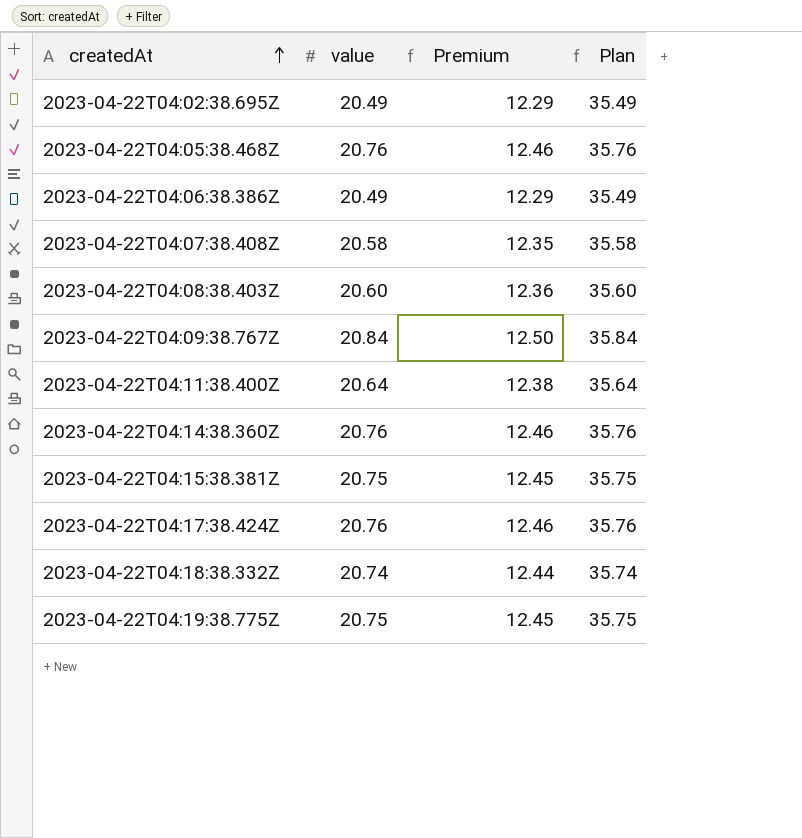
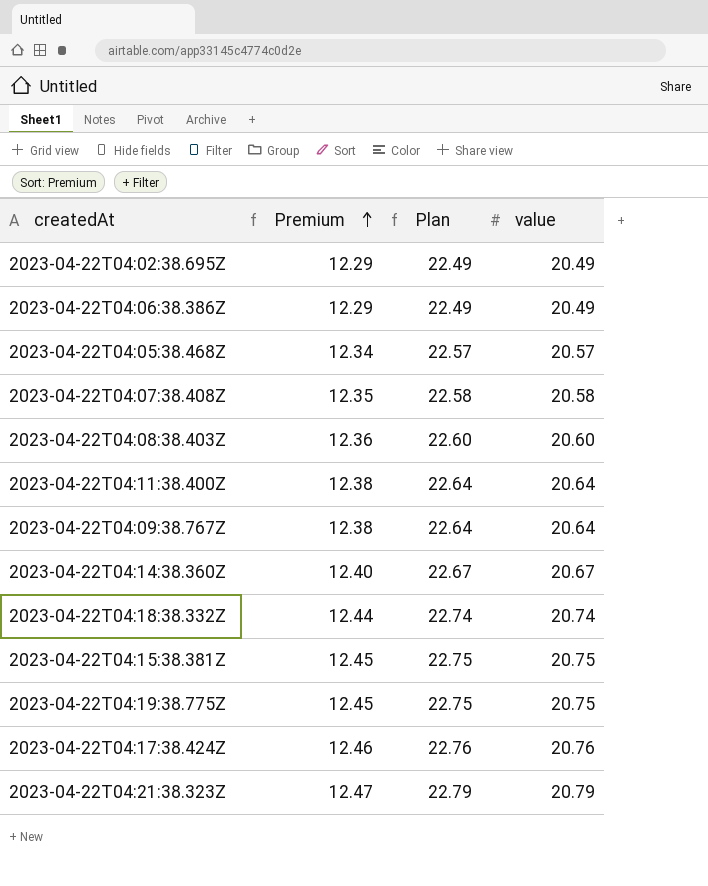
row order: createdAt ascending -> Premium ascending
column Plan | formula: [value] + 15 -> [value] + 2
column value | position: 2 -> 4
2023-04-22T04:05:38.468Z | Premium: 12.46 -> 12.34
2023-04-22T04:05:38.468Z | value: 20.76 -> 20.57
2023-04-22T04:09:38.767Z | Premium: 12.50 -> 12.38
2023-04-22T04:09:38.767Z | value: 20.84 -> 20.64
2023-04-22T04:14:38.360Z | Premium: 12.46 -> 12.40
2023-04-22T04:14:38.360Z | value: 20.76 -> 20.67
row 2023-04-22T04:21:38.323Z: none -> 12.47 | 22.79 | 20.79

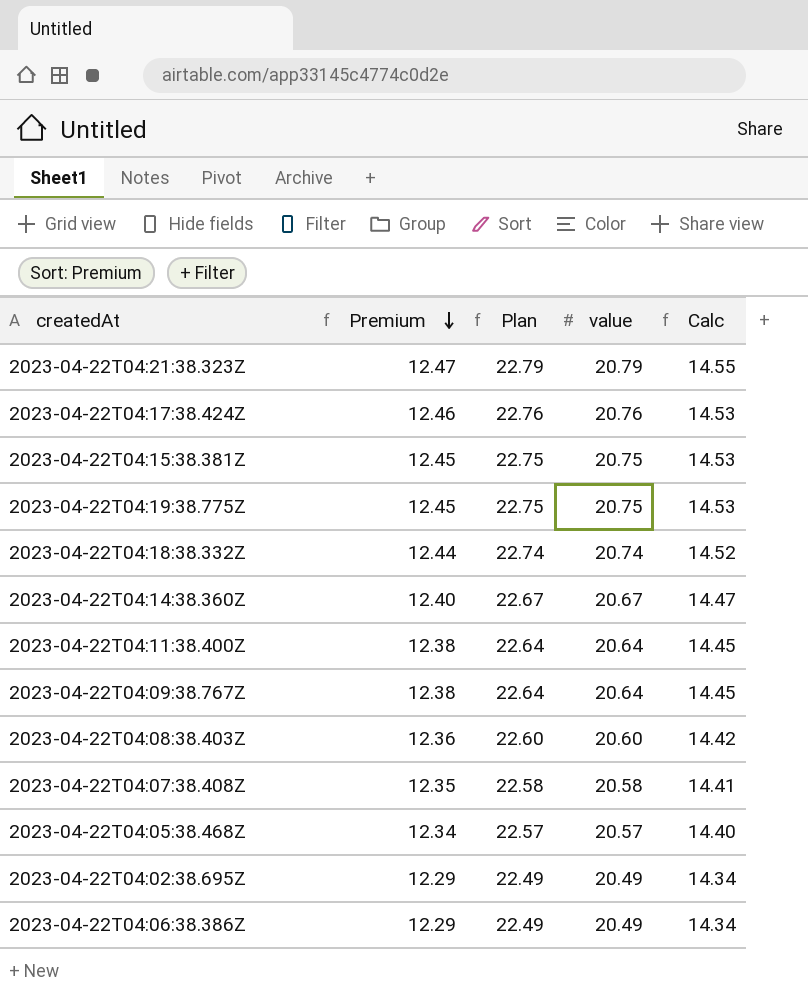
row order: Premium ascending -> Premium descending
column Calc | formula: none -> [value] * 0.7

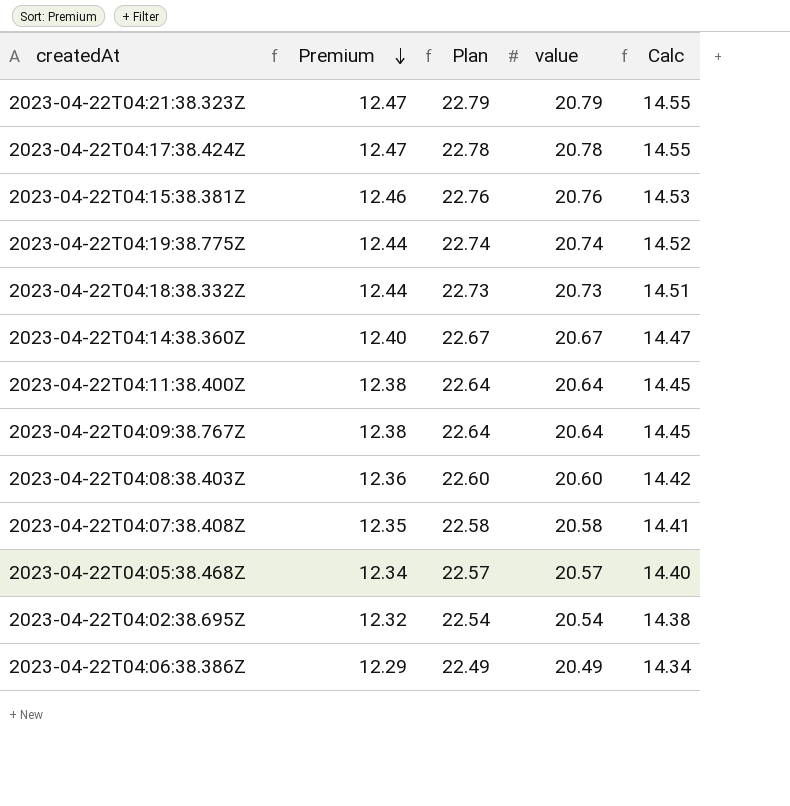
2023-04-22T04:17:38.424Z | Premium: 12.46 -> 12.47
2023-04-22T04:17:38.424Z | Plan: 22.76 -> 22.78
2023-04-22T04:17:38.424Z | value: 20.76 -> 20.78
2023-04-22T04:17:38.424Z | Calc: 14.53 -> 14.55
2023-04-22T04:15:38.381Z | Premium: 12.45 -> 12.46
2023-04-22T04:15:38.381Z | Plan: 22.75 -> 22.76
2023-04-22T04:15:38.381Z | value: 20.75 -> 20.76
2023-04-22T04:19:38.775Z | Premium: 12.45 -> 12.44
2023-04-22T04:19:38.775Z | Plan: 22.75 -> 22.74
2023-04-22T04:19:38.775Z | value: 20.75 -> 20.74
2023-04-22T04:19:38.775Z | Calc: 14.53 -> 14.52
2023-04-22T04:18:38.332Z | Plan: 22.74 -> 22.73
2023-04-22T04:18:38.332Z | value: 20.74 -> 20.73
2023-04-22T04:18:38.332Z | Calc: 14.52 -> 14.51
2023-04-22T04:02:38.695Z | Premium: 12.29 -> 12.32
2023-04-22T04:02:38.695Z | Plan: 22.49 -> 22.54
2023-04-22T04:02:38.695Z | value: 20.49 -> 20.54
2023-04-22T04:02:38.695Z | Calc: 14.34 -> 14.38

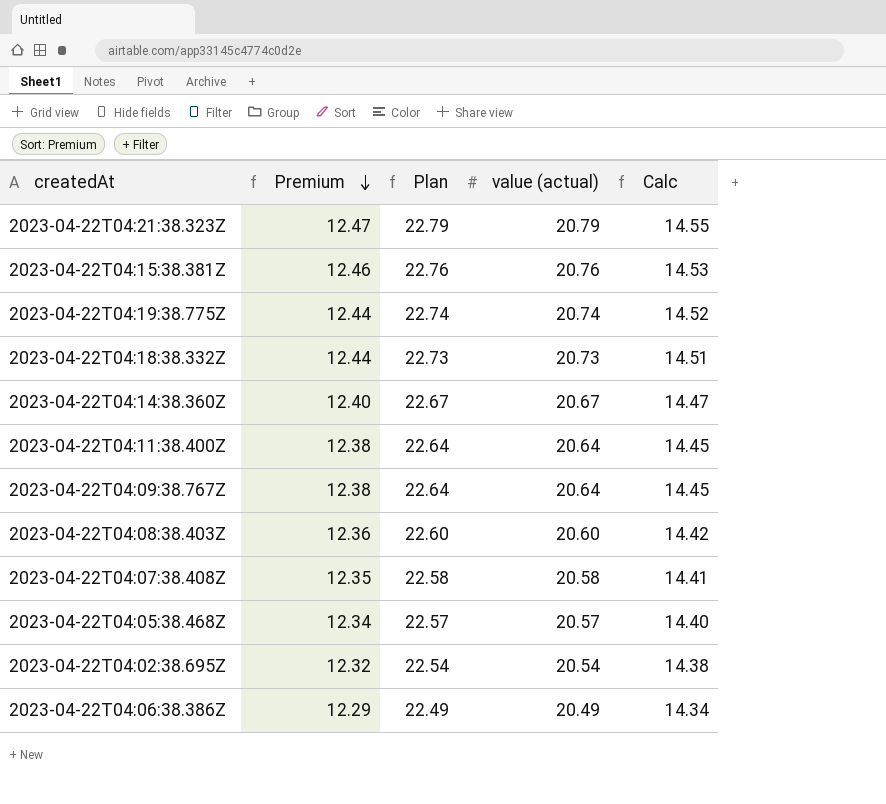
column name: value -> value (actual)
row 2023-04-22T04:17:38.424Z: 12.47 | 22.78 | 20.78 | 14.55 -> none

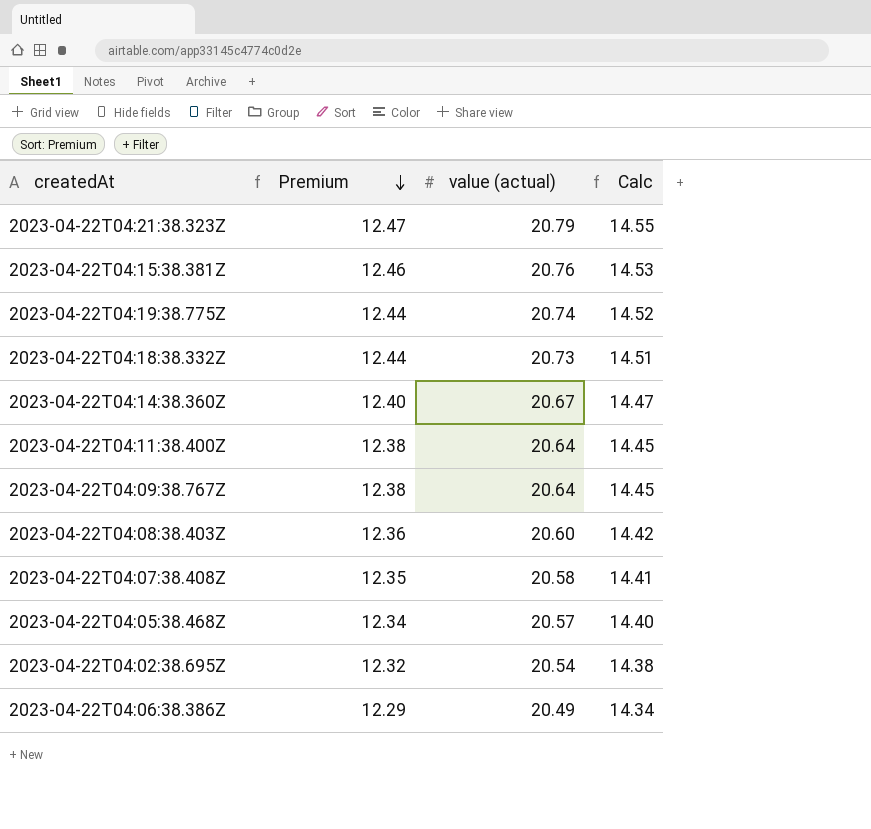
column Plan | formula: [value (actual)] + 2 -> none

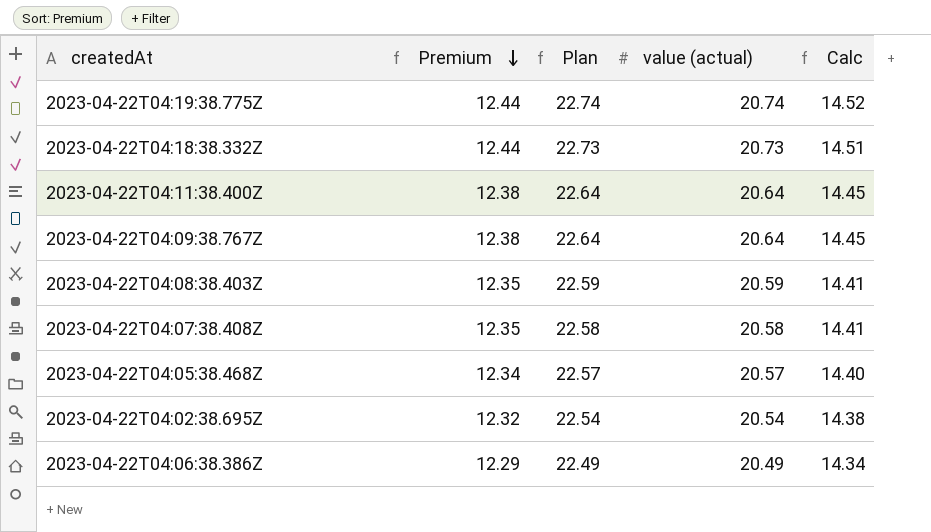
column Plan | formula: none -> [value (actual)] + 2
row 2023-04-22T04:21:38.323Z: 12.47 | 20.79 | 14.55 -> none
row 2023-04-22T04:15:38.381Z: 12.46 | 20.76 | 14.53 -> none
row 2023-04-22T04:14:38.360Z: 12.40 | 20.67 | 14.47 -> none
2023-04-22T04:08:38.403Z | Premium: 12.36 -> 12.35
2023-04-22T04:08:38.403Z | value (actual): 20.60 -> 20.59
2023-04-22T04:08:38.403Z | Calc: 14.42 -> 14.41

